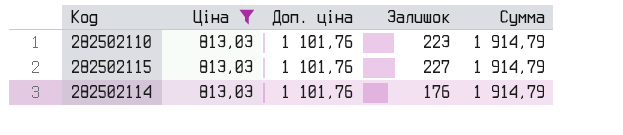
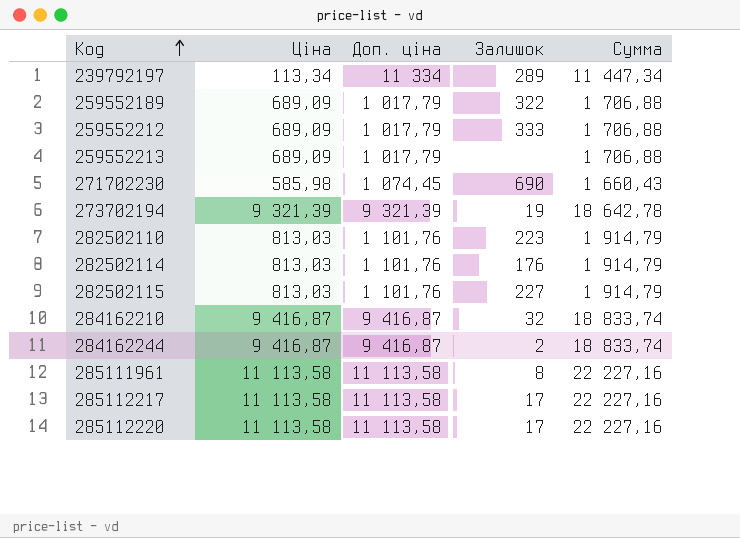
filter: Ціна = 813,03 -> none
row order: none -> Код ascending

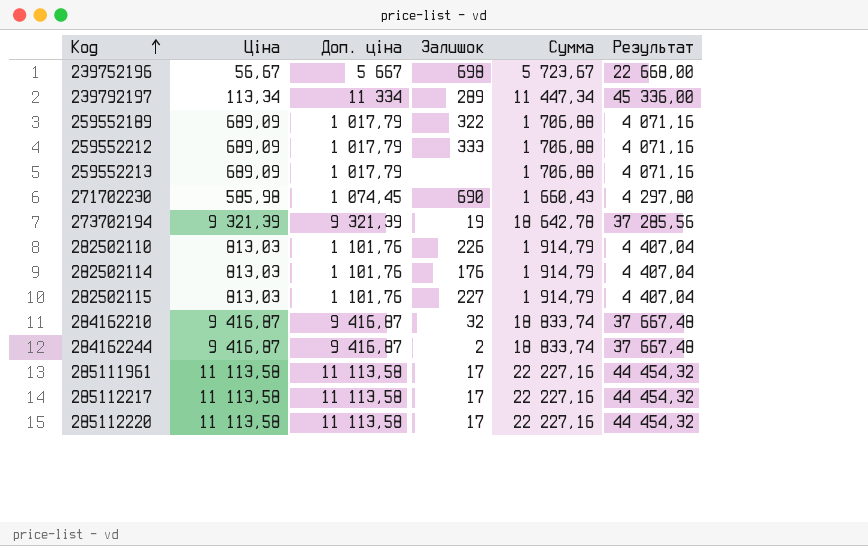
column Результат | formula: none -> [Доп. ціна] * 4
row 239752196: none -> 56,67 | 5 667 | 698 | 5 723,67 | 22 668,00
282502110 | Залишок: 223 -> 226
285111961 | Залишок: 8 -> 17

